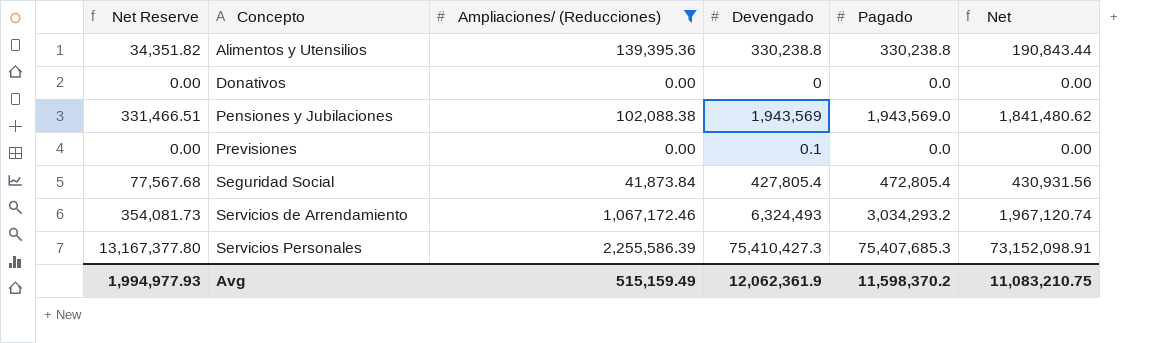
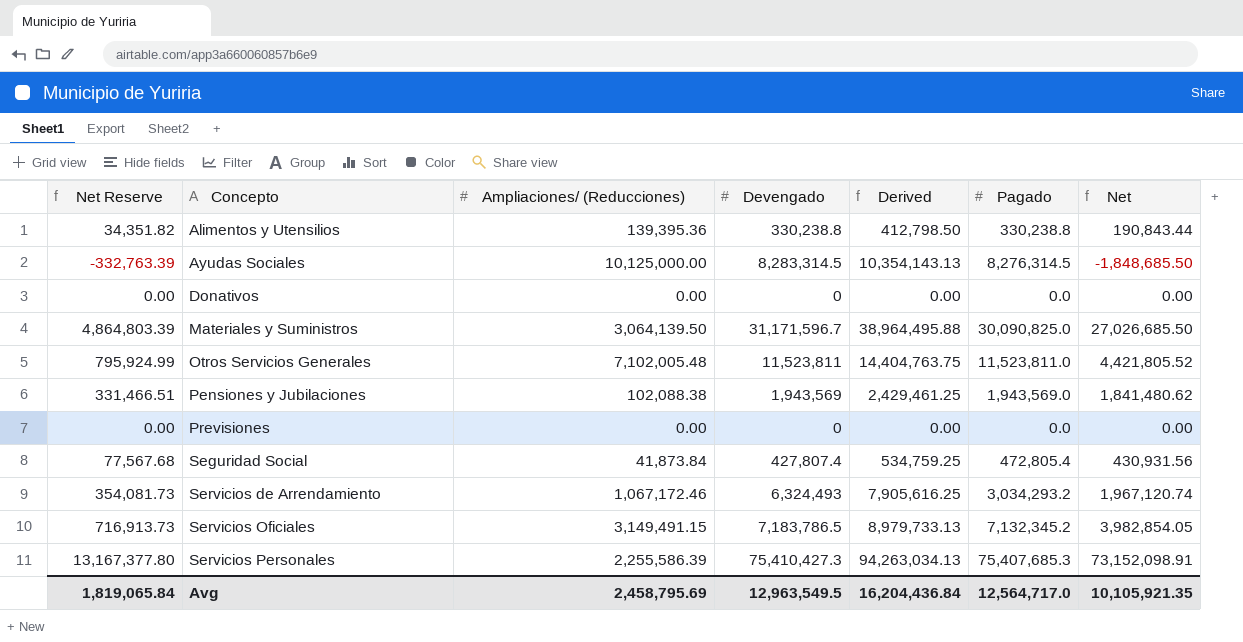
filter: Ampliaciones/ (Reducciones) <= 2,255,586.39 -> none
column Derived | formula: none -> [Devengado] * 1.25
Previsiones | Devengado: 0.1 -> 0
Seguridad Social | Devengado: 427,805.4 -> 427,807.4
Avg | Net Reserve: 1,994,977.93 -> 1,819,065.84
Avg | Ampliaciones/ (Reducciones): 515,159.49 -> 2,458,795.69
Avg | Devengado: 12,062,361.9 -> 12,963,549.5
Avg | Pagado: 11,598,370.2 -> 12,564,717.0
Avg | Net: 11,083,210.75 -> 10,105,921.35

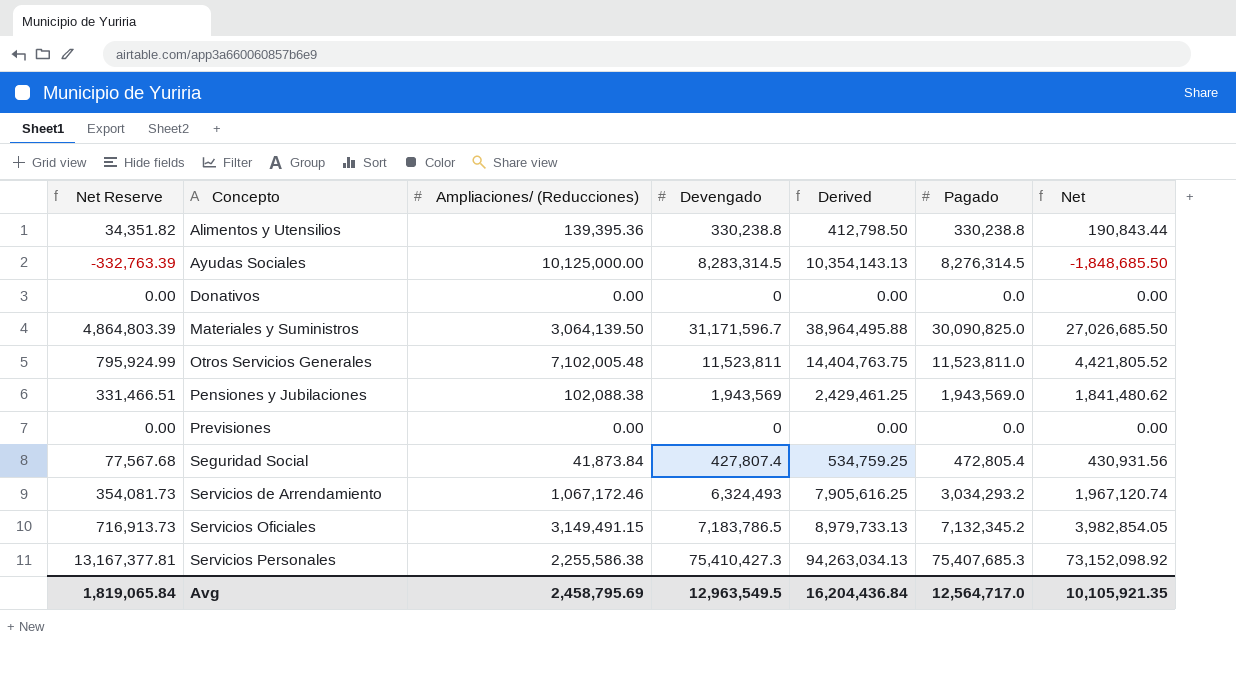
Servicios Personales | Net Reserve: 13,167,377.80 -> 13,167,377.81
Servicios Personales | Ampliaciones/ (Reducciones): 2,255,586.39 -> 2,255,586.38
Servicios Personales | Net: 73,152,098.91 -> 73,152,098.92

